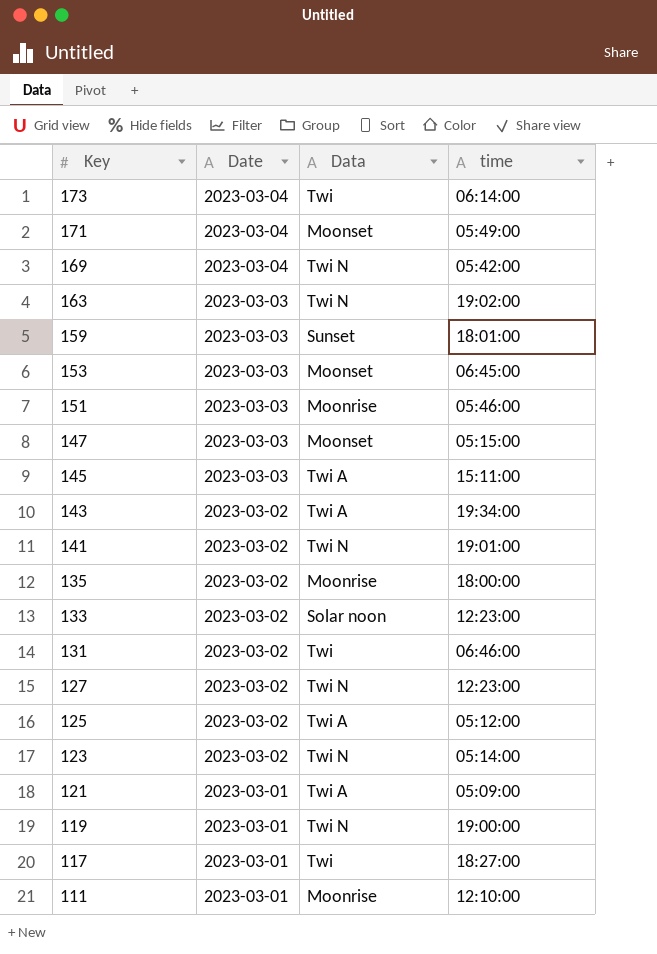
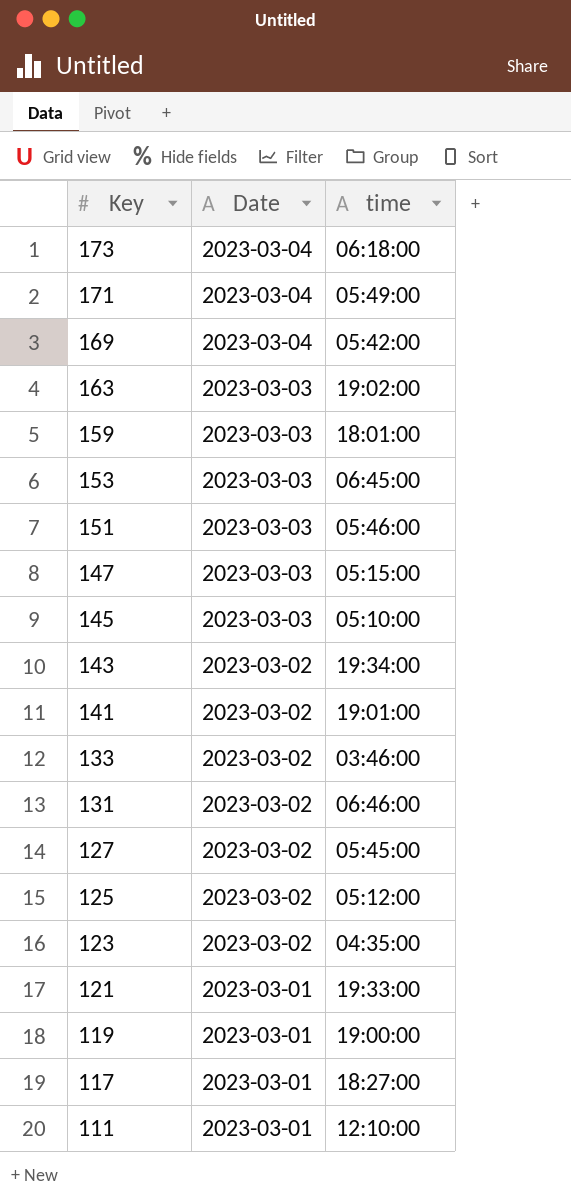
column Data | position: 3 -> none
row 135: 2023-03-02 | Moonrise | 18:00:00 -> none
173 | time: 06:14:00 -> 06:18:00
145 | time: 15:11:00 -> 05:10:00
133 | time: 12:23:00 -> 03:46:00
127 | time: 12:23:00 -> 05:45:00
123 | time: 05:14:00 -> 04:35:00
121 | time: 05:09:00 -> 19:33:00

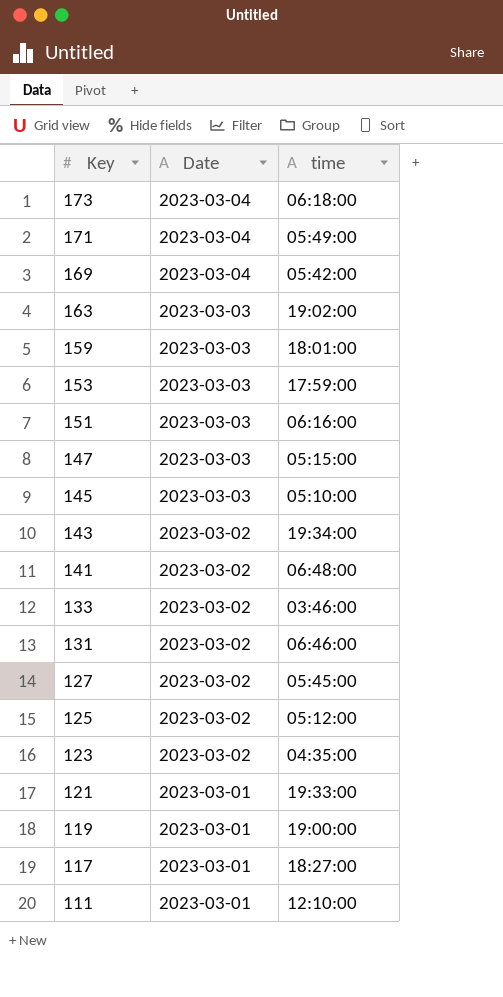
153 | time: 06:45:00 -> 17:59:00
151 | time: 05:46:00 -> 06:16:00
141 | time: 19:01:00 -> 06:48:00

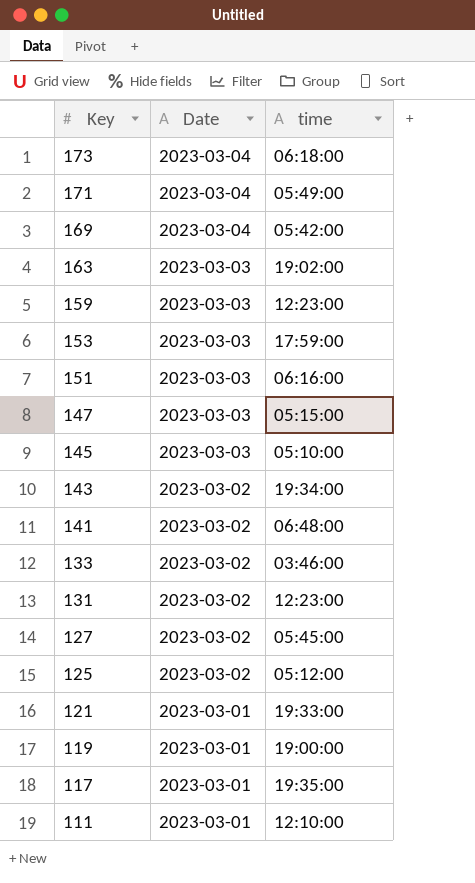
row 123: 2023-03-02 | 04:35:00 -> none
159 | time: 18:01:00 -> 12:23:00
131 | time: 06:46:00 -> 12:23:00
117 | time: 18:27:00 -> 19:35:00

